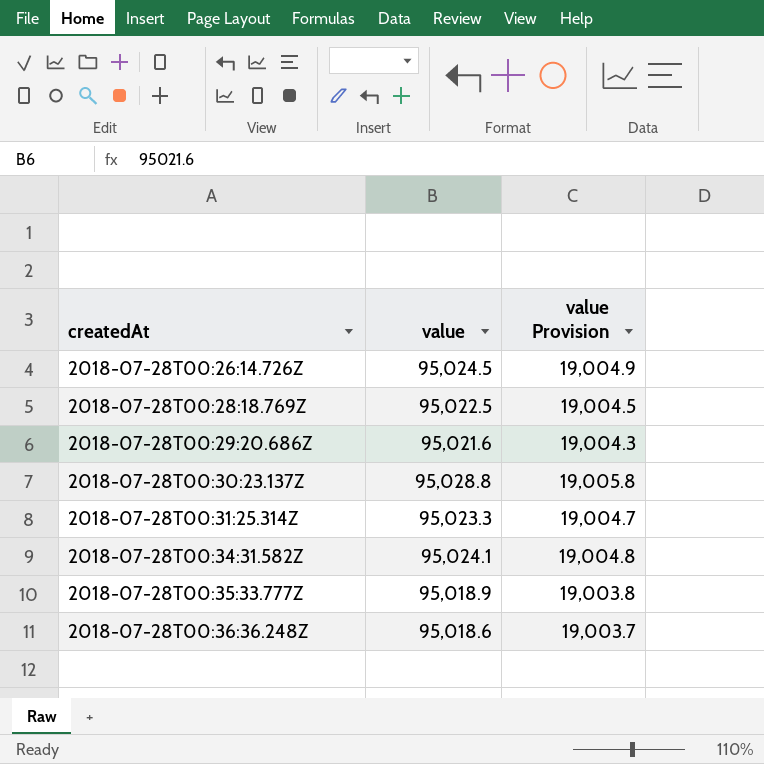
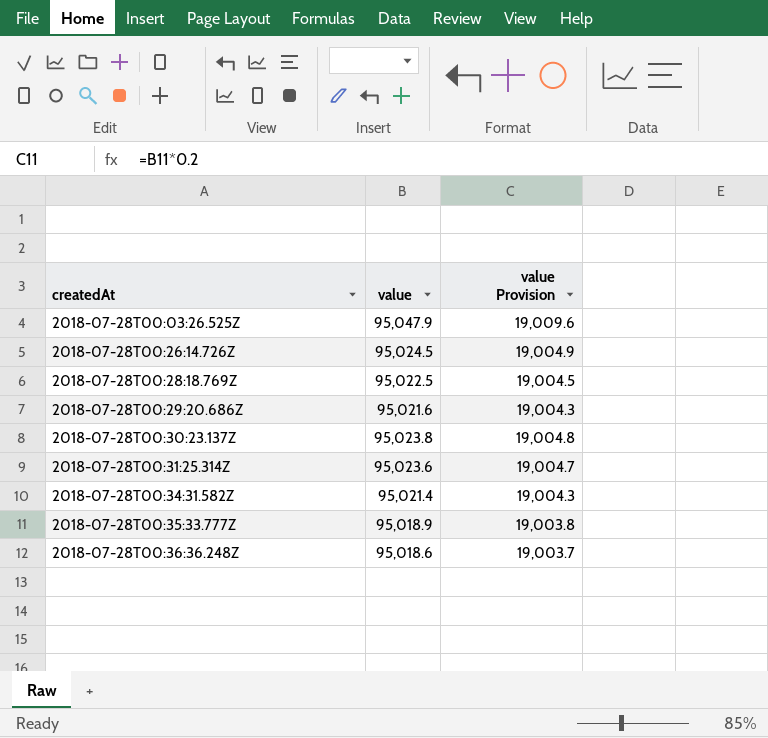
row 2018-07-28T00:03:26.525Z: none -> 95,047.9 | 19,009.6
2018-07-28T00:30:23.137Z | value: 95,028.8 -> 95,023.8
2018-07-28T00:30:23.137Z | value Provision: 19,005.8 -> 19,004.8
2018-07-28T00:31:25.314Z | value: 95,023.3 -> 95,023.6
2018-07-28T00:34:31.582Z | value: 95,024.1 -> 95,021.4
2018-07-28T00:34:31.582Z | value Provision: 19,004.8 -> 19,004.3

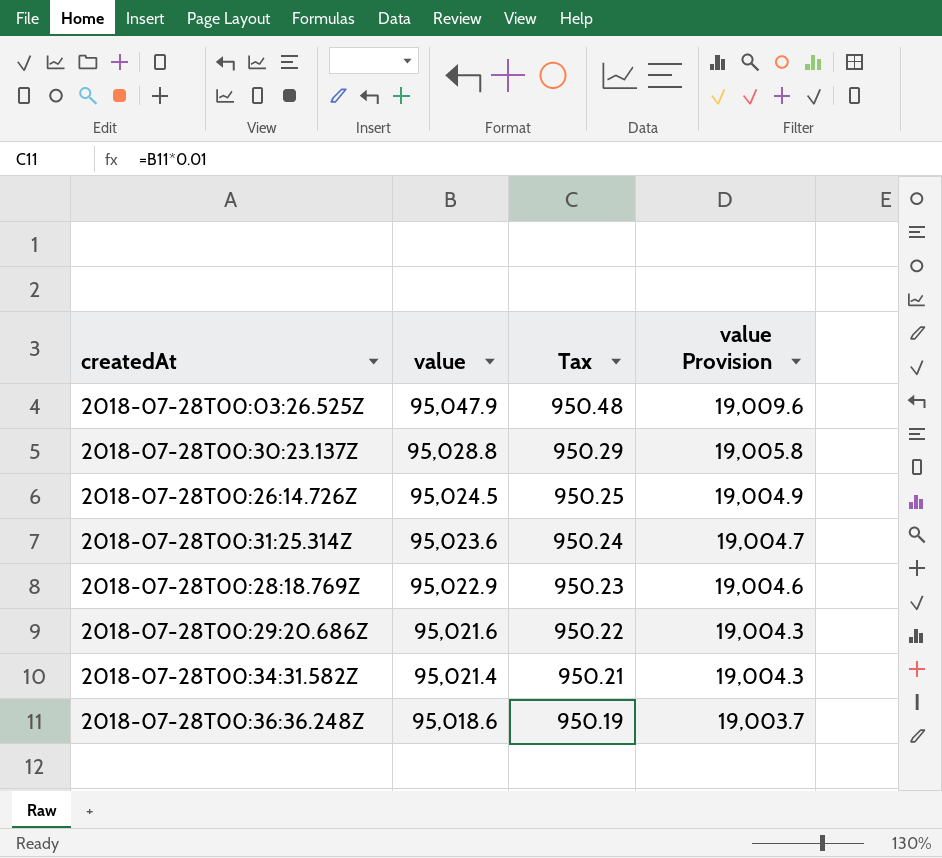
row order: createdAt ascending -> value descending
column Tax | formula: none -> [value] * 0.01
row 2018-07-28T00:35:33.777Z: 95,018.9 | 19,003.8 -> none
2018-07-28T00:30:23.137Z | value: 95,023.8 -> 95,028.8
2018-07-28T00:30:23.137Z | value Provision: 19,004.8 -> 19,005.8
2018-07-28T00:28:18.769Z | value: 95,022.5 -> 95,022.9
2018-07-28T00:28:18.769Z | value Provision: 19,004.5 -> 19,004.6

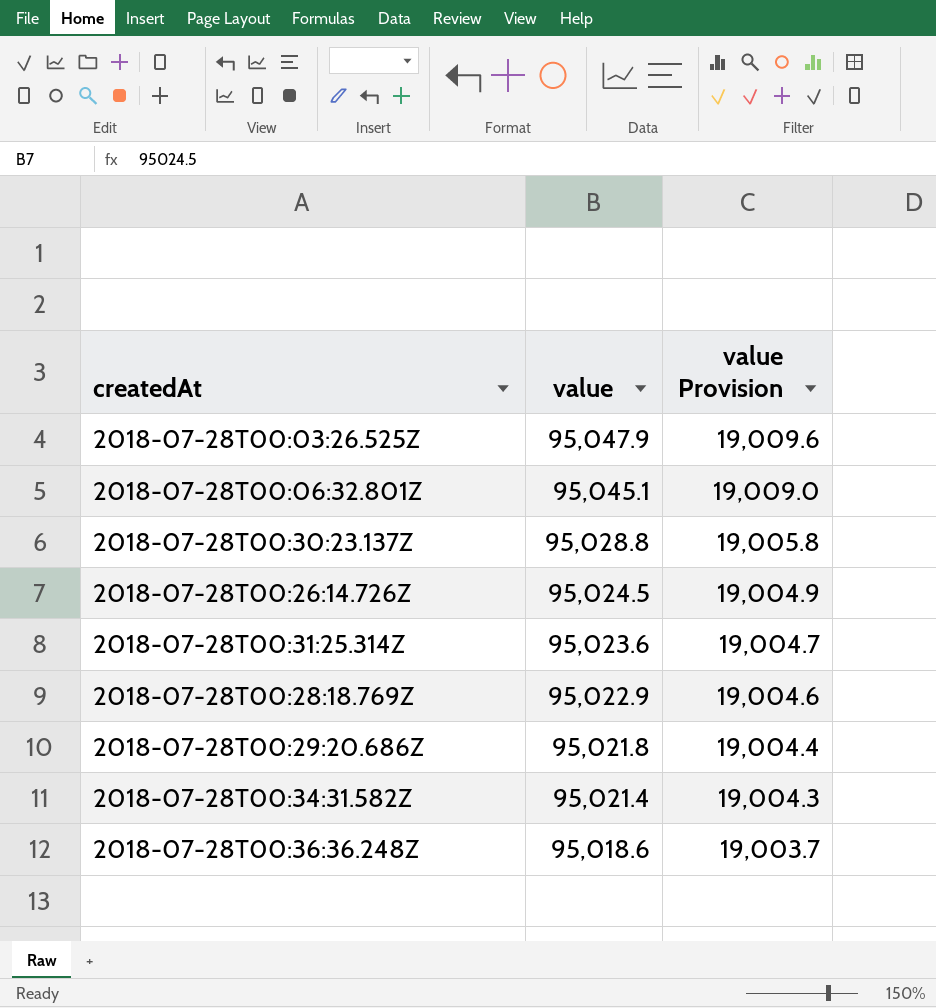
column Tax | formula: [value] * 0.01 -> none
row 2018-07-28T00:06:32.801Z: none -> 95,045.1 | 19,009.0
2018-07-28T00:29:20.686Z | value: 95,021.6 -> 95,021.8
2018-07-28T00:29:20.686Z | value Provision: 19,004.3 -> 19,004.4

